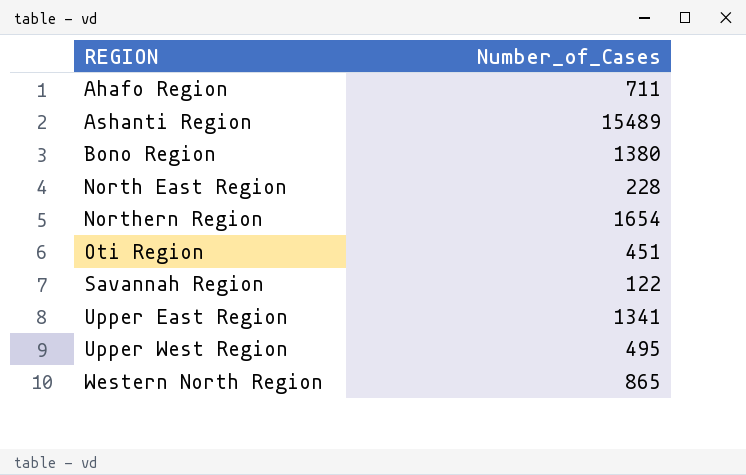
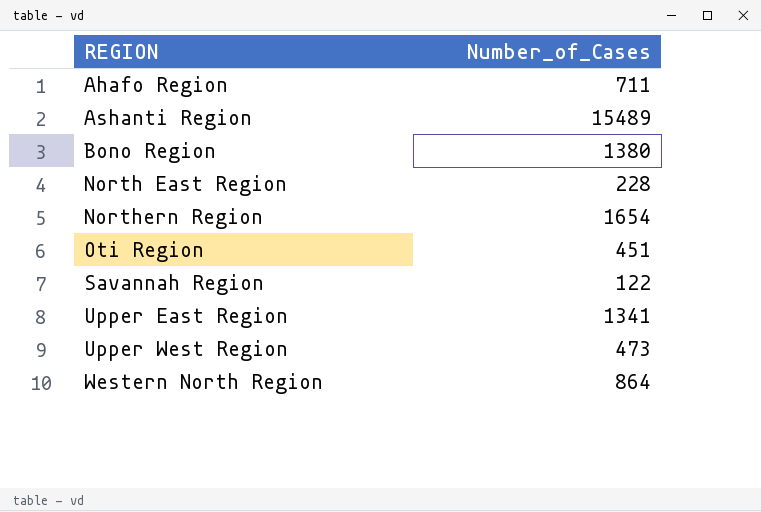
Upper West Region | Number_of_Cases: 495 -> 473
Western North Region | Number_of_Cases: 865 -> 864

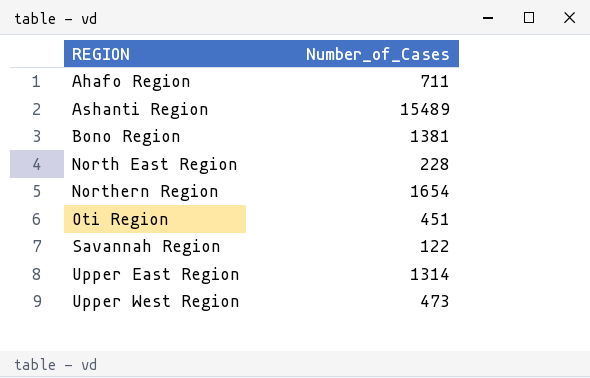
row Western North Region: 864 -> none
Bono Region | Number_of_Cases: 1380 -> 1381
Upper East Region | Number_of_Cases: 1341 -> 1314

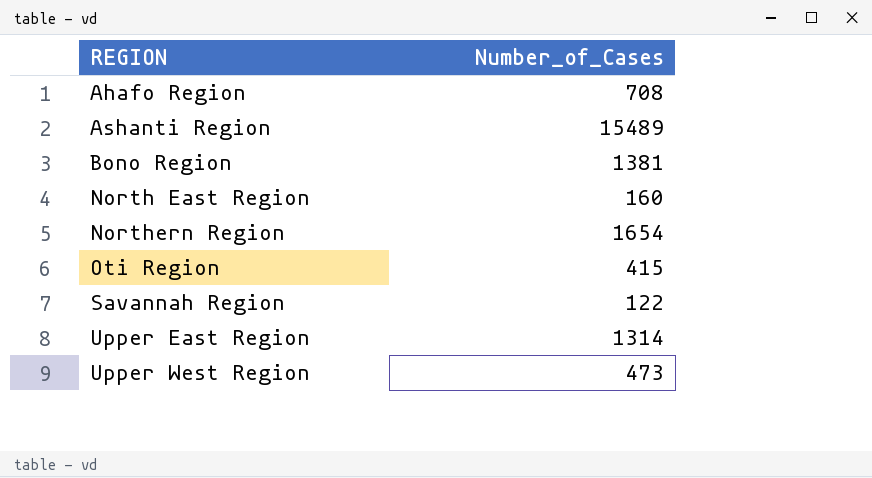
Ahafo Region | Number_of_Cases: 711 -> 708
North East Region | Number_of_Cases: 228 -> 160
Oti Region | Number_of_Cases: 451 -> 415

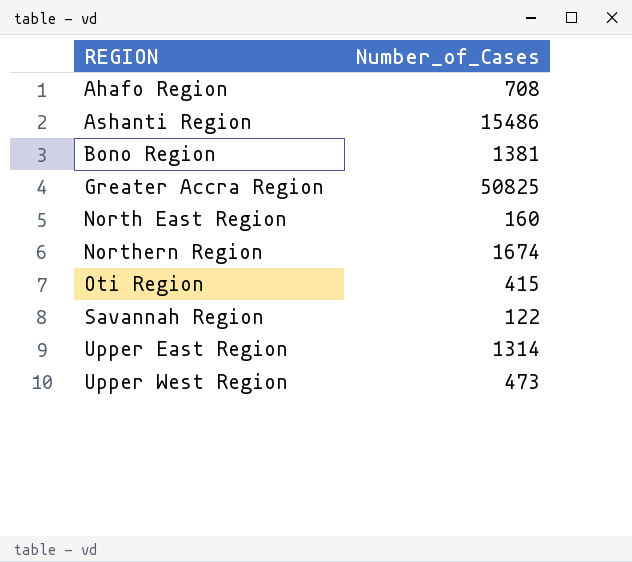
Ashanti Region | Number_of_Cases: 15489 -> 15486
row Greater Accra Region: none -> 50825
Northern Region | Number_of_Cases: 1654 -> 1674

